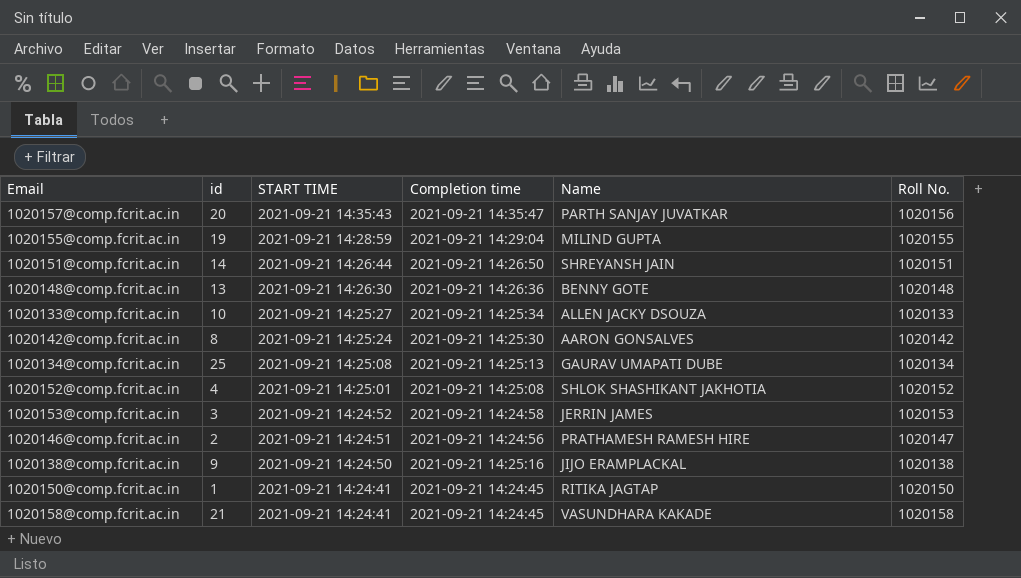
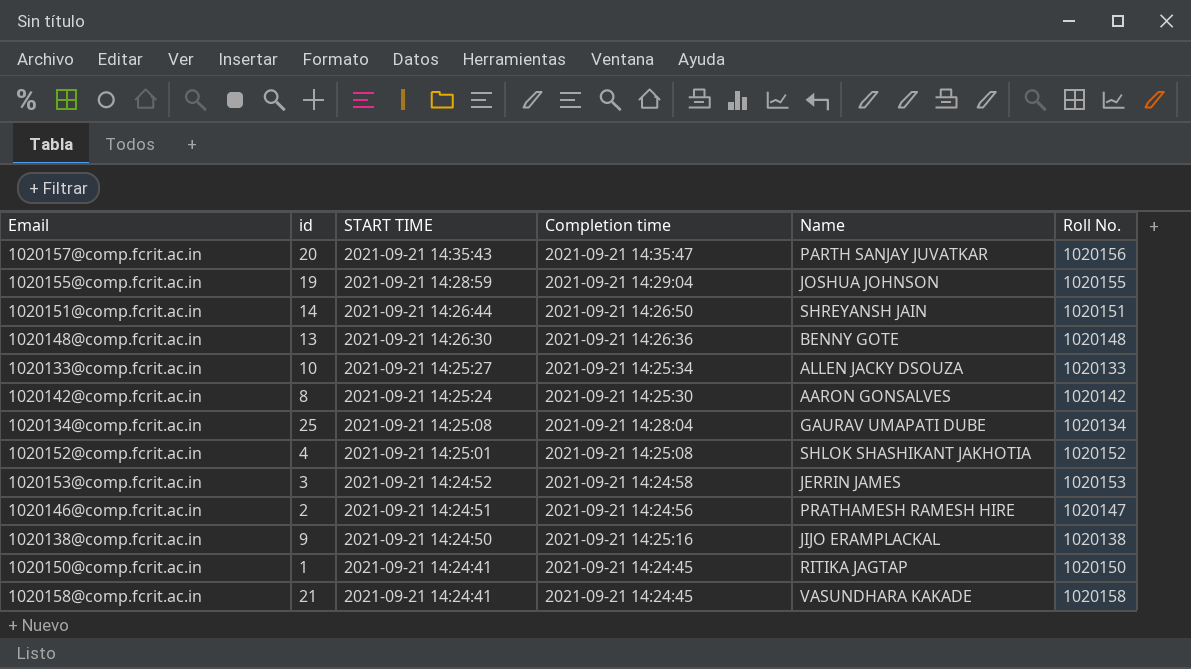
1020155@comp.fcrit.ac.in | Name: MILIND GUPTA -> JOSHUA JOHNSON
1020134@comp.fcrit.ac.in | Completion time: 2021-09-21 14:25:13 -> 2021-09-21 14:28:04

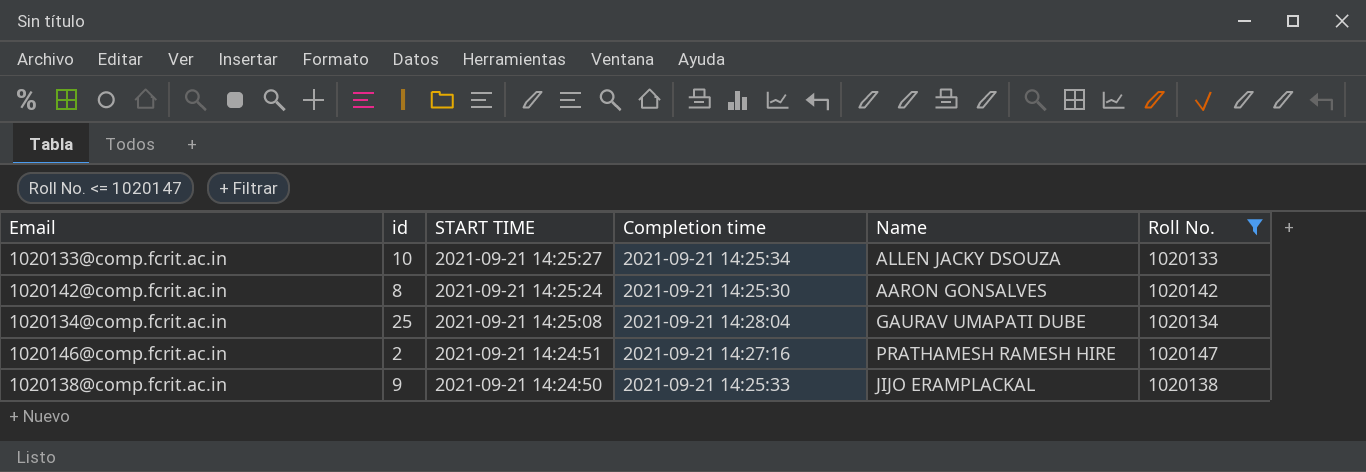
filter: none -> Roll No. <= 1020147
1020146@comp.fcrit.ac.in | Completion time: 2021-09-21 14:24:56 -> 2021-09-21 14:27:16
1020138@comp.fcrit.ac.in | Completion time: 2021-09-21 14:25:16 -> 2021-09-21 14:25:33

